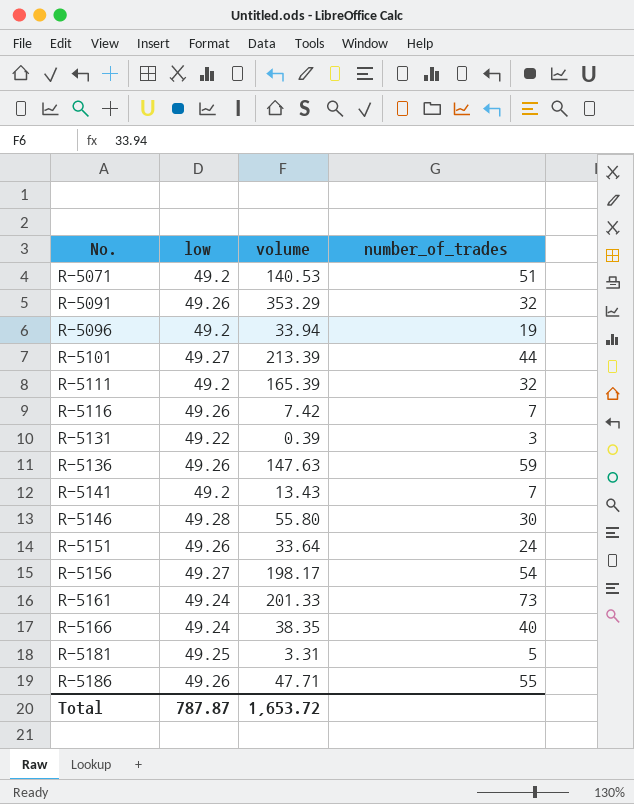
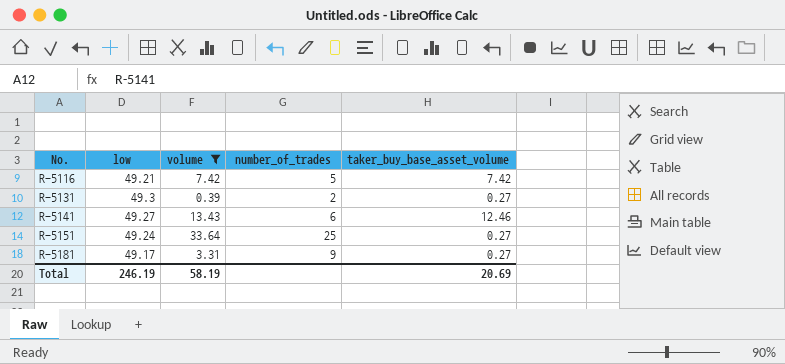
filter: none -> volume <= 33.64
column taker_buy_base_asset_volume | position: none -> 5
R-5116 | low: 49.26 -> 49.21
R-5116 | number_of_trades: 7 -> 5
R-5131 | low: 49.22 -> 49.3
R-5131 | number_of_trades: 3 -> 2
R-5141 | low: 49.2 -> 49.27
R-5141 | number_of_trades: 7 -> 6
R-5151 | low: 49.26 -> 49.24
R-5151 | number_of_trades: 24 -> 25
R-5181 | low: 49.25 -> 49.17
R-5181 | number_of_trades: 5 -> 9
Total | low: 787.87 -> 246.19
Total | volume: 1,653.72 -> 58.19

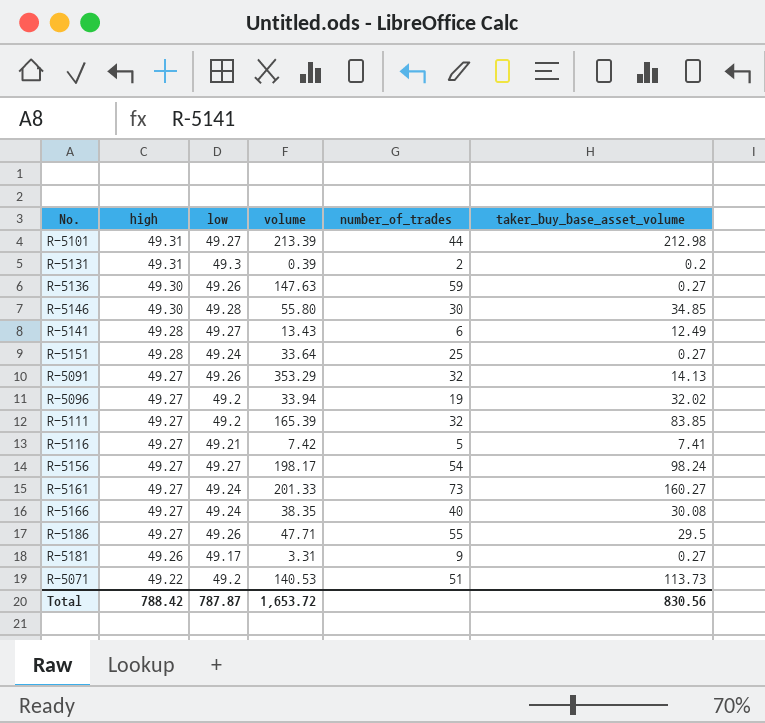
filter: volume <= 33.64 -> none
row order: No. ascending -> high descending
column high | position: none -> 2
R-5131 | taker_buy_base_asset_volume: 0.27 -> 0.2
R-5141 | taker_buy_base_asset_volume: 12.46 -> 12.49
R-5116 | taker_buy_base_asset_volume: 7.42 -> 7.41
Total | low: 246.19 -> 787.87
Total | volume: 58.19 -> 1,653.72
Total | taker_buy_base_asset_volume: 20.69 -> 830.56

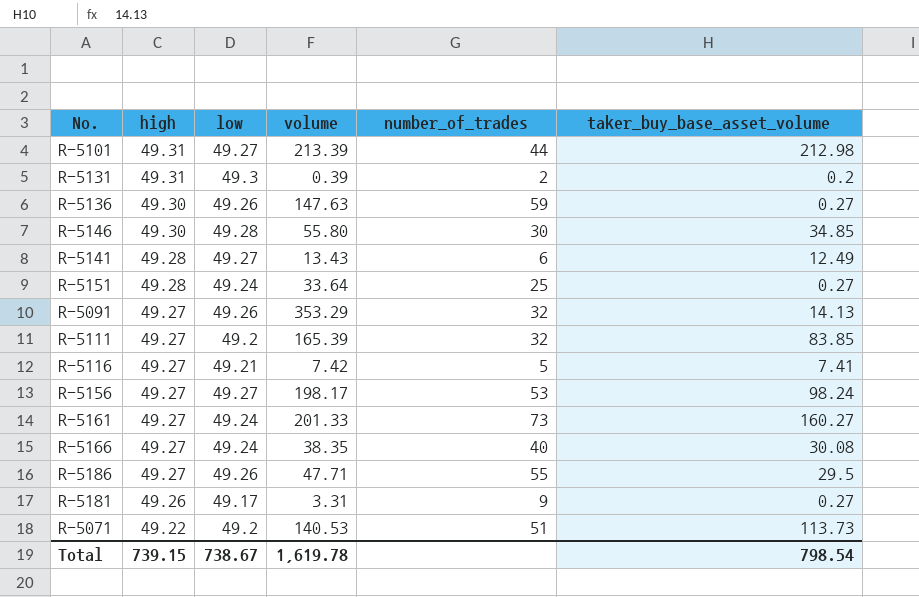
row R-5096: 49.27 | 49.2 | 33.94 | 19 | 32.02 -> none
R-5156 | number_of_trades: 54 -> 53
Total | high: 788.42 -> 739.15
Total | low: 787.87 -> 738.67
Total | volume: 1,653.72 -> 1,619.78
Total | taker_buy_base_asset_volume: 830.56 -> 798.54

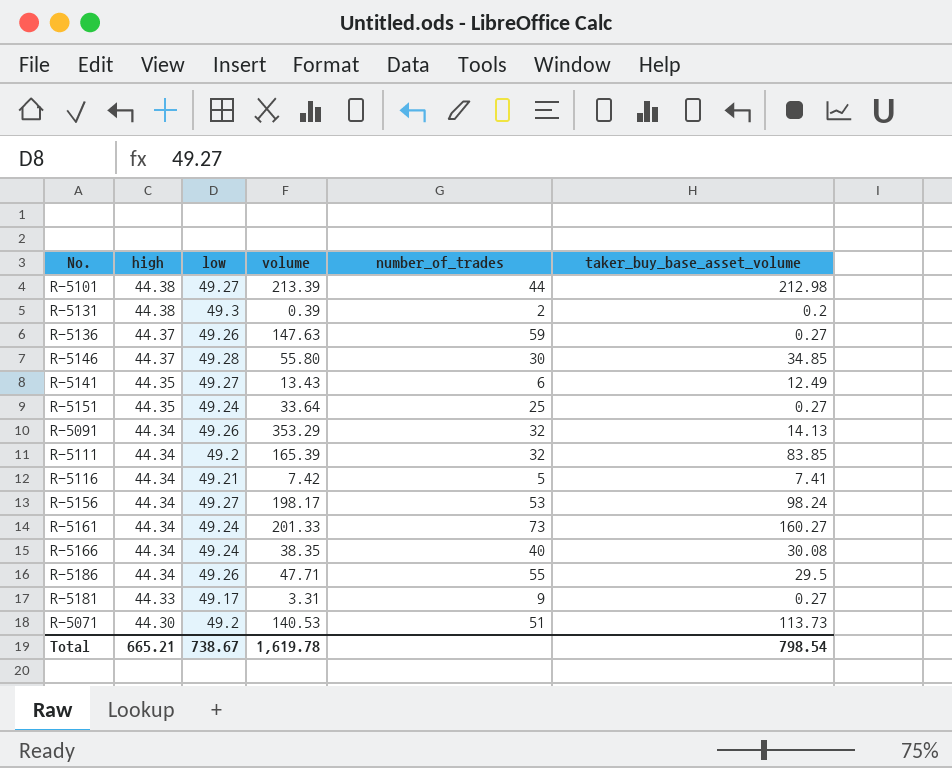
R-5101 | high: 49.31 -> 44.38
R-5131 | high: 49.31 -> 44.38
R-5136 | high: 49.30 -> 44.37
R-5146 | high: 49.30 -> 44.37
R-5141 | high: 49.28 -> 44.35
R-5151 | high: 49.28 -> 44.35
R-5091 | high: 49.27 -> 44.34
R-5111 | high: 49.27 -> 44.34
R-5116 | high: 49.27 -> 44.34
R-5156 | high: 49.27 -> 44.34
R-5161 | high: 49.27 -> 44.34
R-5166 | high: 49.27 -> 44.34
R-5186 | high: 49.27 -> 44.34
R-5181 | high: 49.26 -> 44.33
R-5071 | high: 49.22 -> 44.30
Total | high: 739.15 -> 665.21

